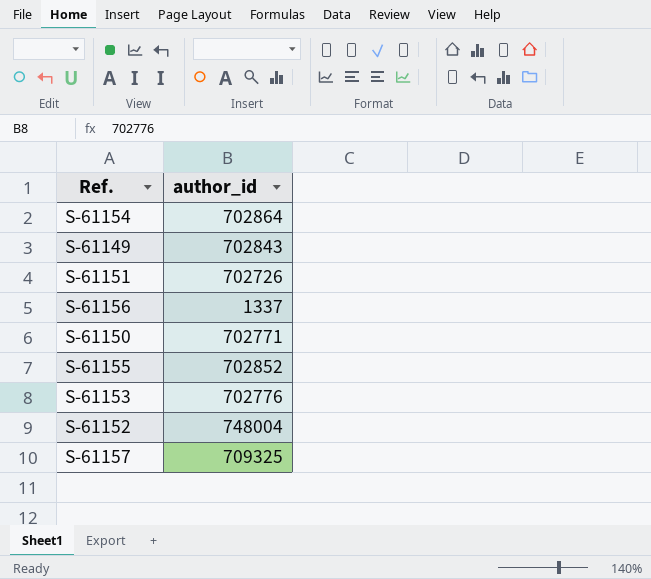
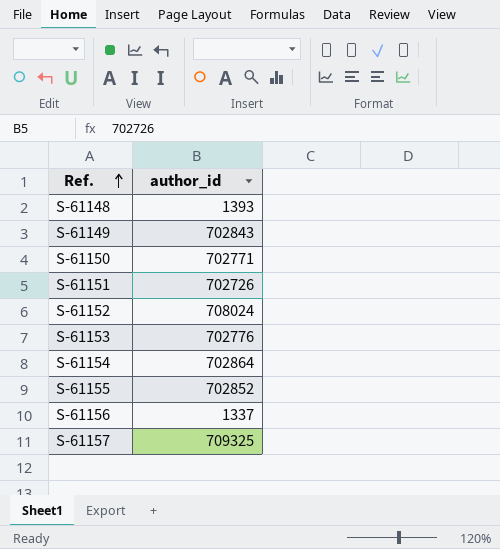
row order: none -> Ref. ascending
row S-61148: none -> 1393
S-61152 | author_id: 748004 -> 708024

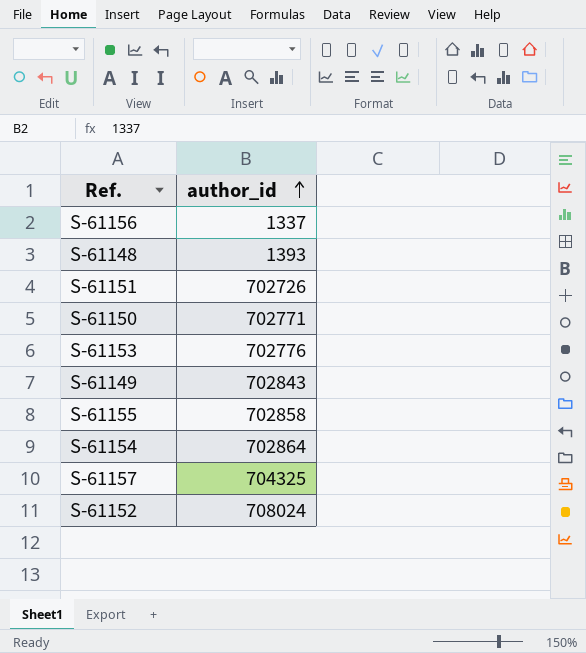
row order: Ref. ascending -> author_id ascending
S-61155 | author_id: 702852 -> 702858
S-61157 | author_id: 709325 -> 704325

